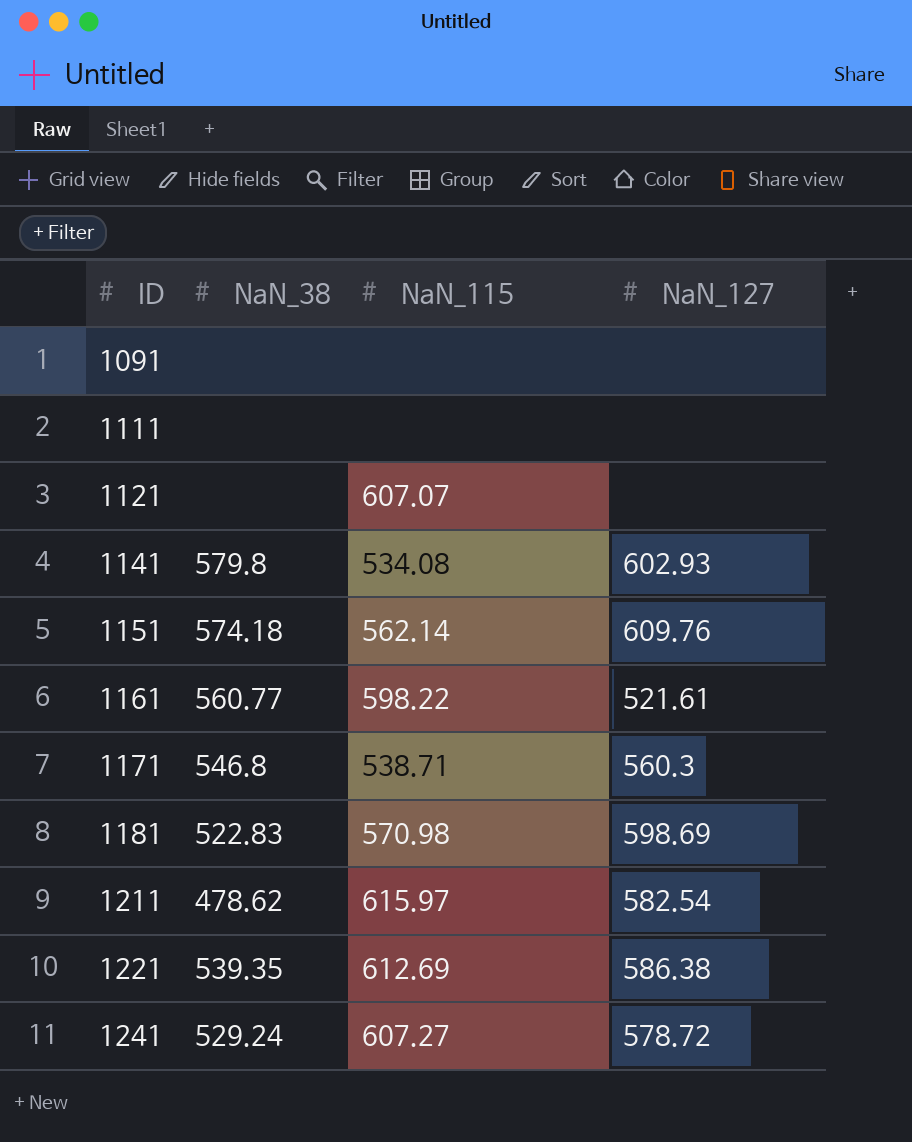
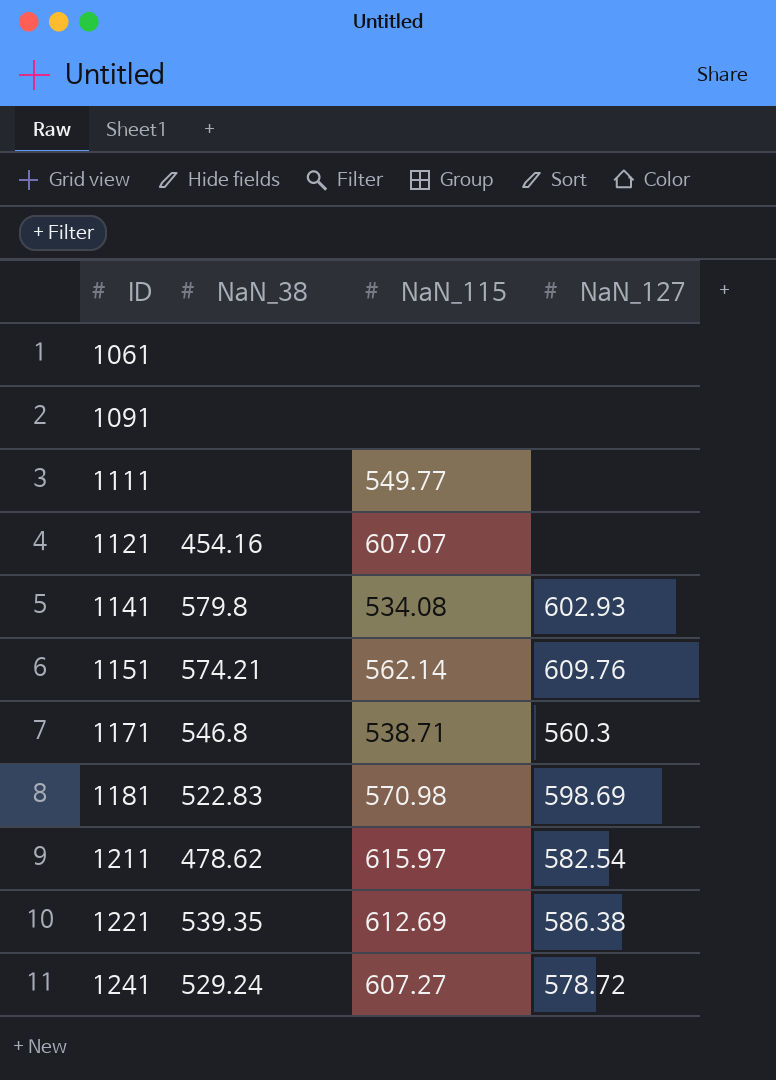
row 1161: 560.77 | 598.22 | 521.61 -> none
row 1061: none -> none | none | none
1111 | NaN_115: none -> 549.77
1121 | NaN_38: none -> 454.16
1151 | NaN_38: 574.18 -> 574.21

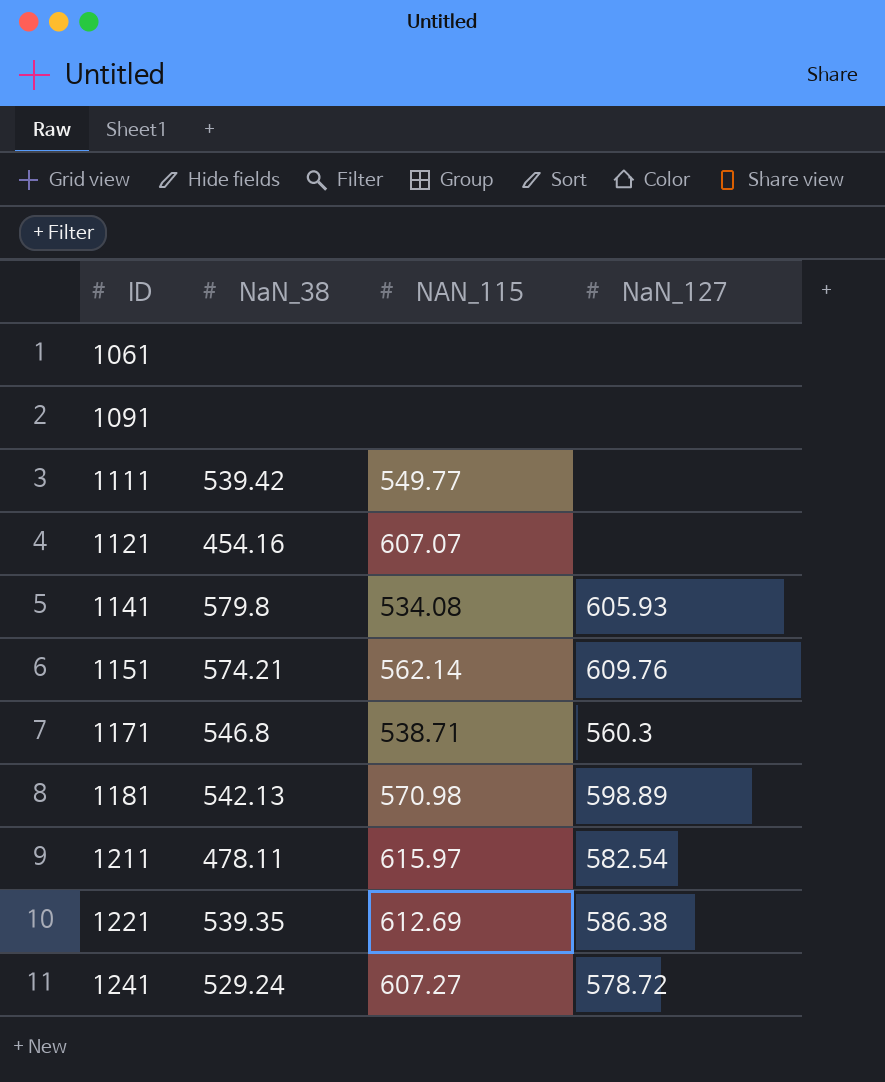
column name: NaN_115 -> NAN_115
1111 | NaN_38: none -> 539.42
1141 | NaN_127: 602.93 -> 605.93
1181 | NaN_38: 522.83 -> 542.13
1181 | NaN_127: 598.69 -> 598.89
1211 | NaN_38: 478.62 -> 478.11

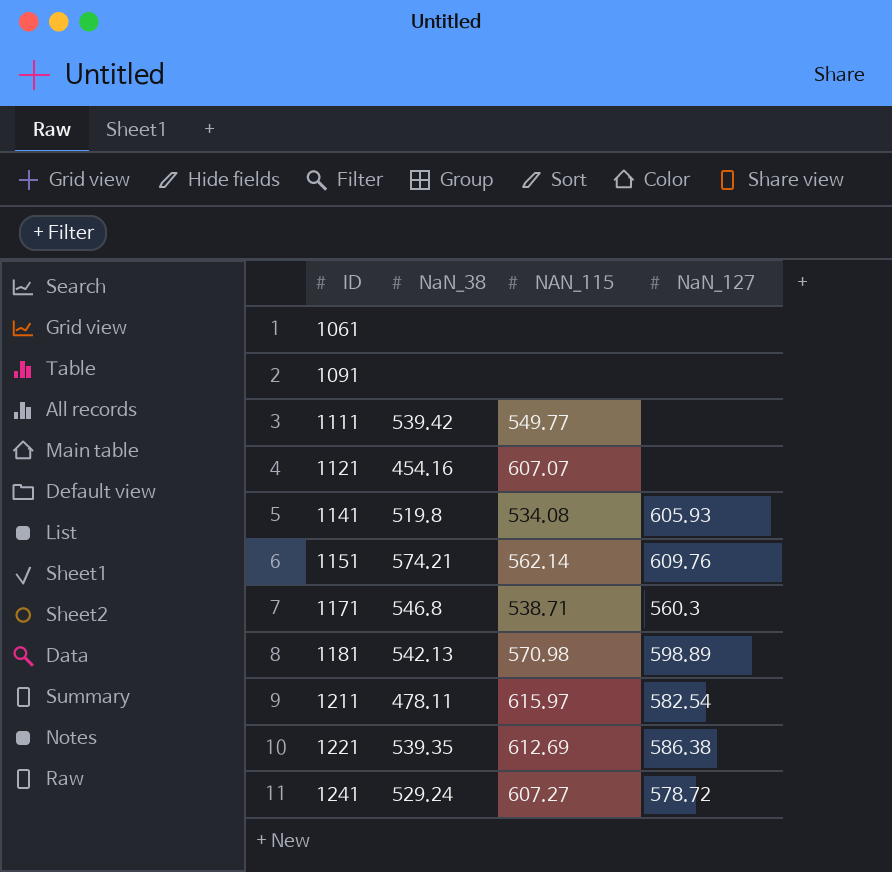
1141 | NaN_38: 579.8 -> 519.8

